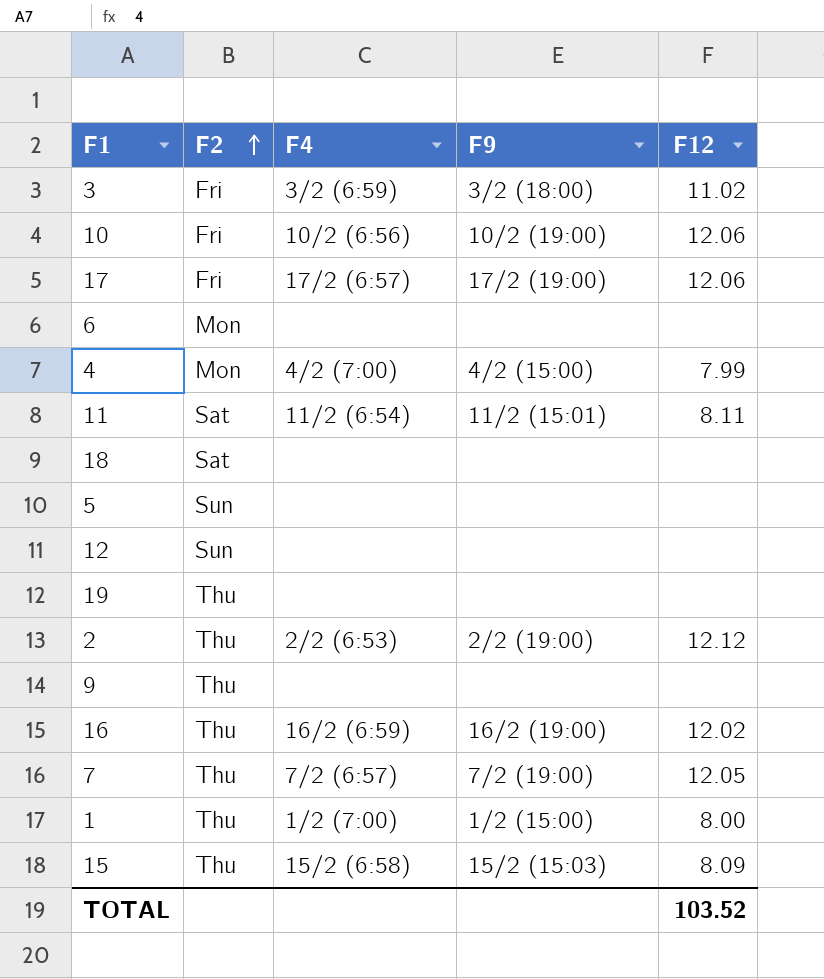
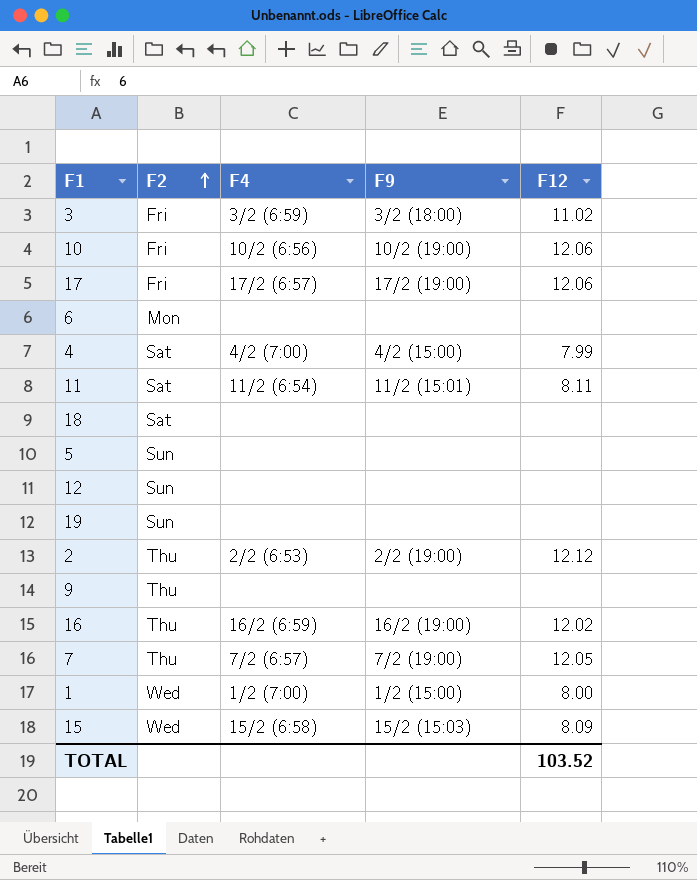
4 | F2: Mon -> Sat
19 | F2: Thu -> Sun
1 | F2: Thu -> Wed
15 | F2: Thu -> Wed

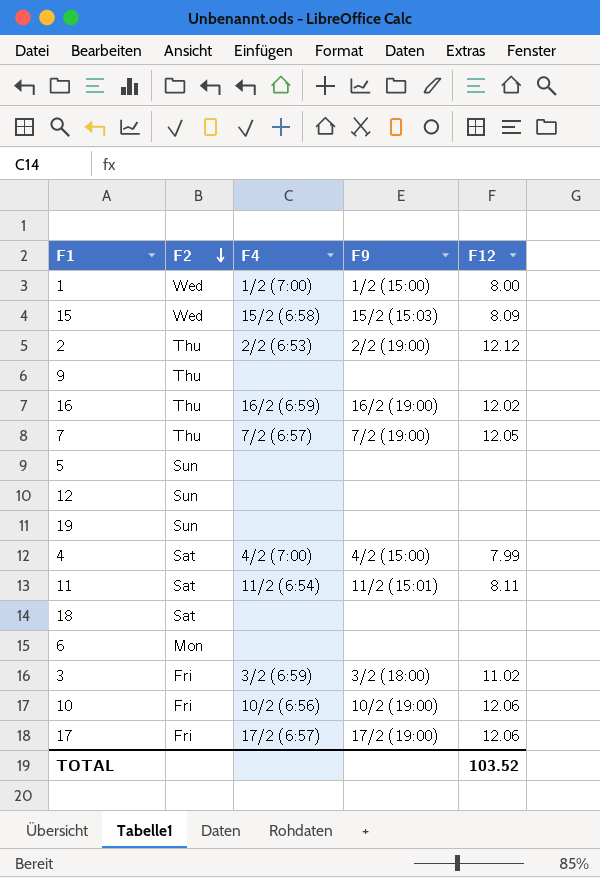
row order: F2 ascending -> F2 descending

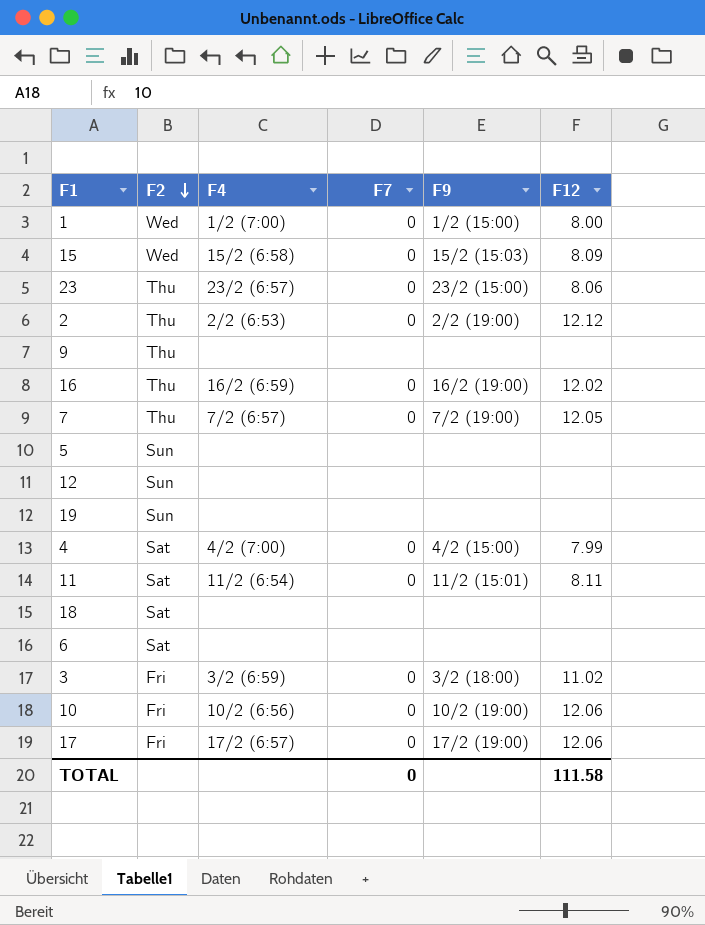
column F7 | position: none -> 4
row 23: none -> Thu | 23/2 (6:57) | 0 | 23/2 (15:00) | 8.06
6 | F2: Mon -> Sat
TOTAL | F12: 103.52 -> 111.58

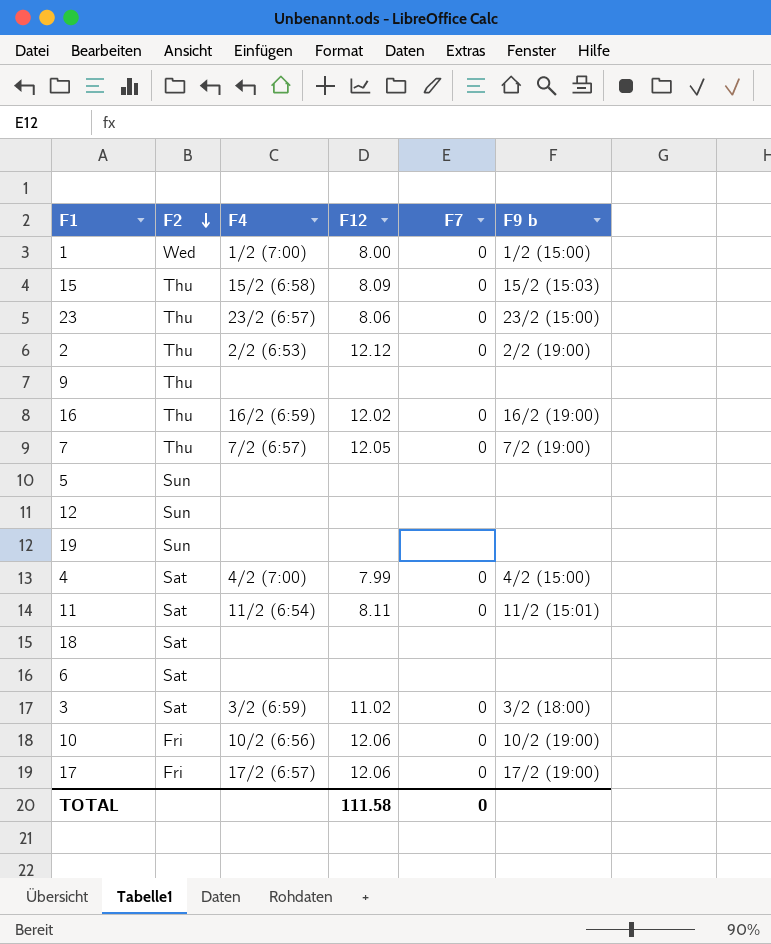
column F12 | position: 6 -> 4
column name: F9 -> F9 b
15 | F2: Wed -> Thu
3 | F2: Fri -> Sat

